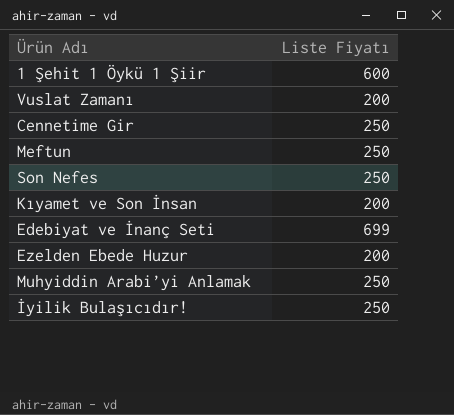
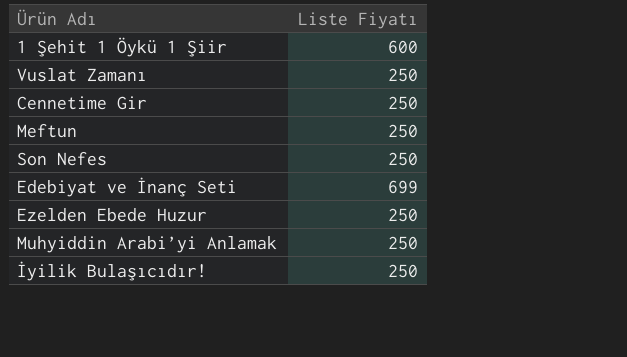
row Kıyamet ve Son İnsan: 200 -> none
Vuslat Zamanı | Liste Fiyatı: 200 -> 250
Ezelden Ebede Huzur | Liste Fiyatı: 200 -> 250

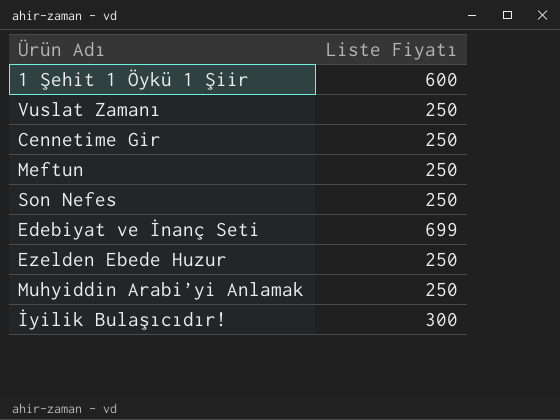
İyilik Bulaşıcıdır! | Liste Fiyatı: 250 -> 300

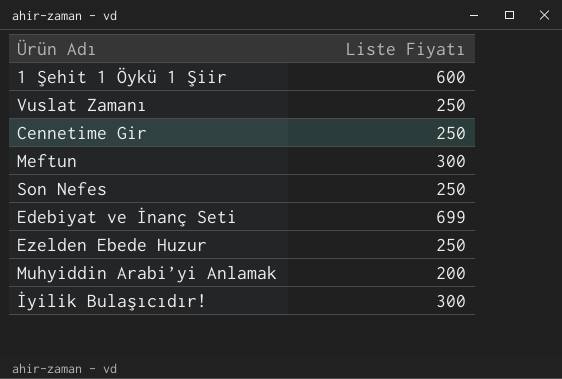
Meftun | Liste Fiyatı: 250 -> 300
Muhyiddin Arabi’yi Anlamak | Liste Fiyatı: 250 -> 200

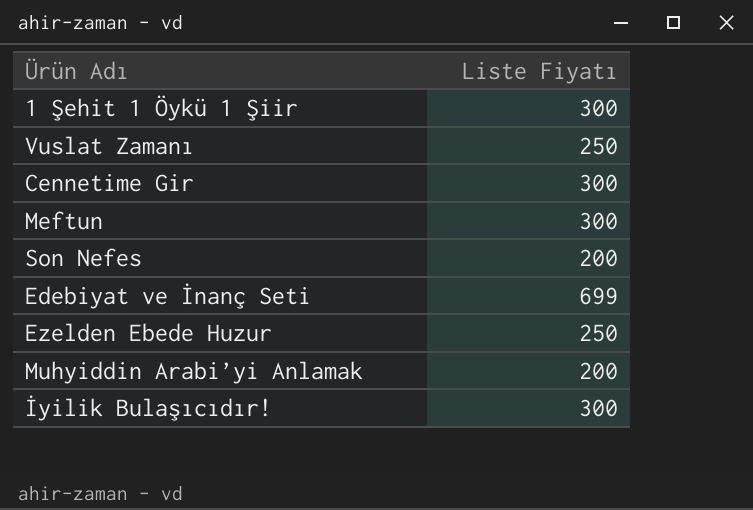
1 Şehit 1 Öykü 1 Şiir | Liste Fiyatı: 600 -> 300
Cennetime Gir | Liste Fiyatı: 250 -> 300
Son Nefes | Liste Fiyatı: 250 -> 200

